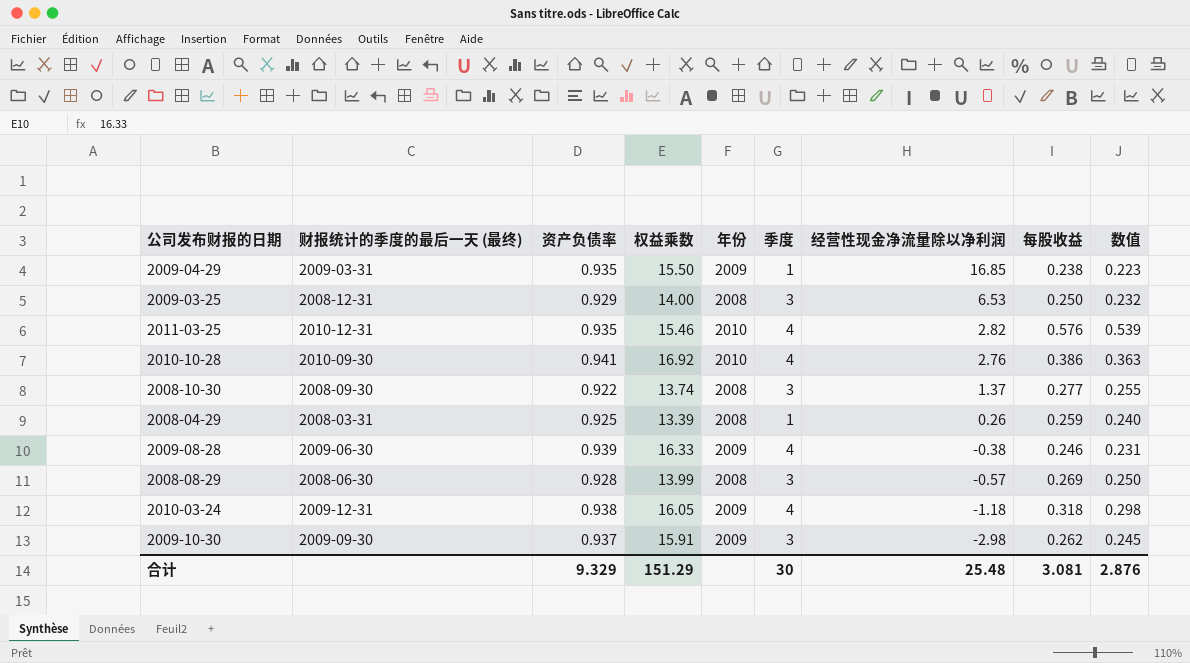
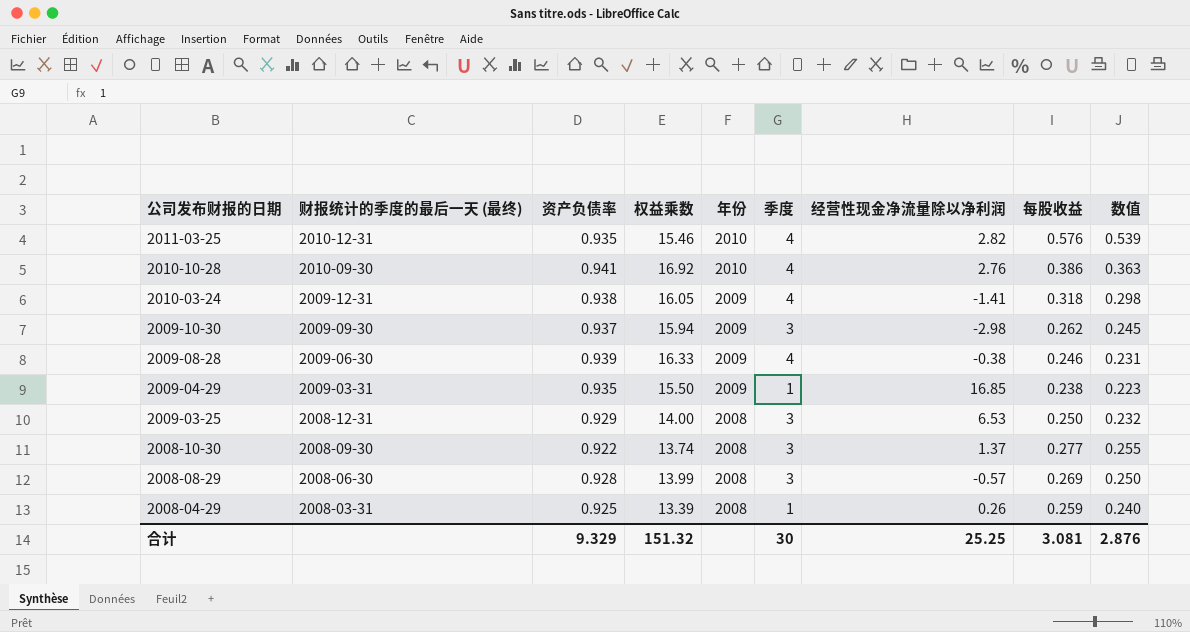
row order: 经营性现金净流量除以净利润 descending -> 公司发布财报的日期 descending
2010-03-24 | 经营性现金净流量除以净利润: -1.18 -> -1.41
2009-10-30 | 权益乘数: 15.91 -> 15.94
合计 | 权益乘数: 151.29 -> 151.32
合计 | 经营性现金净流量除以净利润: 25.48 -> 25.25

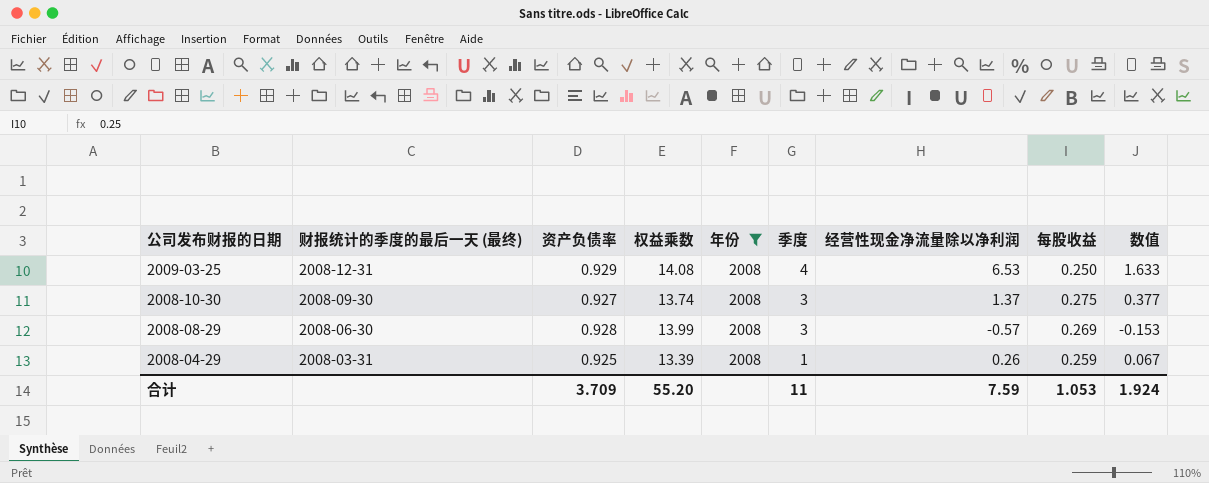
filter: none -> 年份 = 2008
column 数值 | formula: [资产负债率] * [每股收益] -> [经营性现金净流量除以净利润] * [每股收益]
2009-03-25 | 权益乘数: 14.00 -> 14.08
2009-03-25 | 季度: 3 -> 4
2008-10-30 | 资产负债率: 0.922 -> 0.927
2008-10-30 | 每股收益: 0.277 -> 0.275
合计 | 资产负债率: 9.329 -> 3.709
合计 | 权益乘数: 151.32 -> 55.20
合计 | 季度: 30 -> 11
合计 | 经营性现金净流量除以净利润: 25.25 -> 7.59
合计 | 每股收益: 3.081 -> 1.053
合计 | 数值: 2.876 -> 1.924

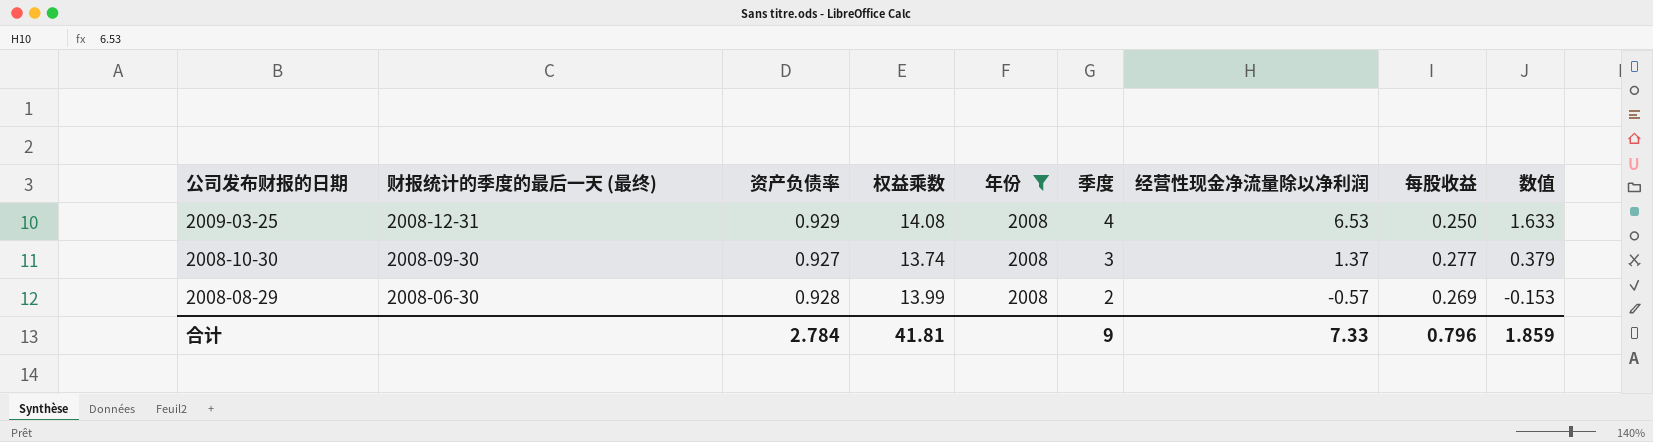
row 2008-04-29: 2008-03-31 | 0.925 | 13.39 | 2008 | 1 | 0.26 | 0.259 | 0.067 -> none
2008-10-30 | 每股收益: 0.275 -> 0.277
2008-10-30 | 数值: 0.377 -> 0.379
2008-08-29 | 季度: 3 -> 2
合计 | 资产负债率: 3.709 -> 2.784
合计 | 权益乘数: 55.20 -> 41.81
合计 | 季度: 11 -> 9
合计 | 经营性现金净流量除以净利润: 7.59 -> 7.33
合计 | 每股收益: 1.053 -> 0.796
合计 | 数值: 1.924 -> 1.859

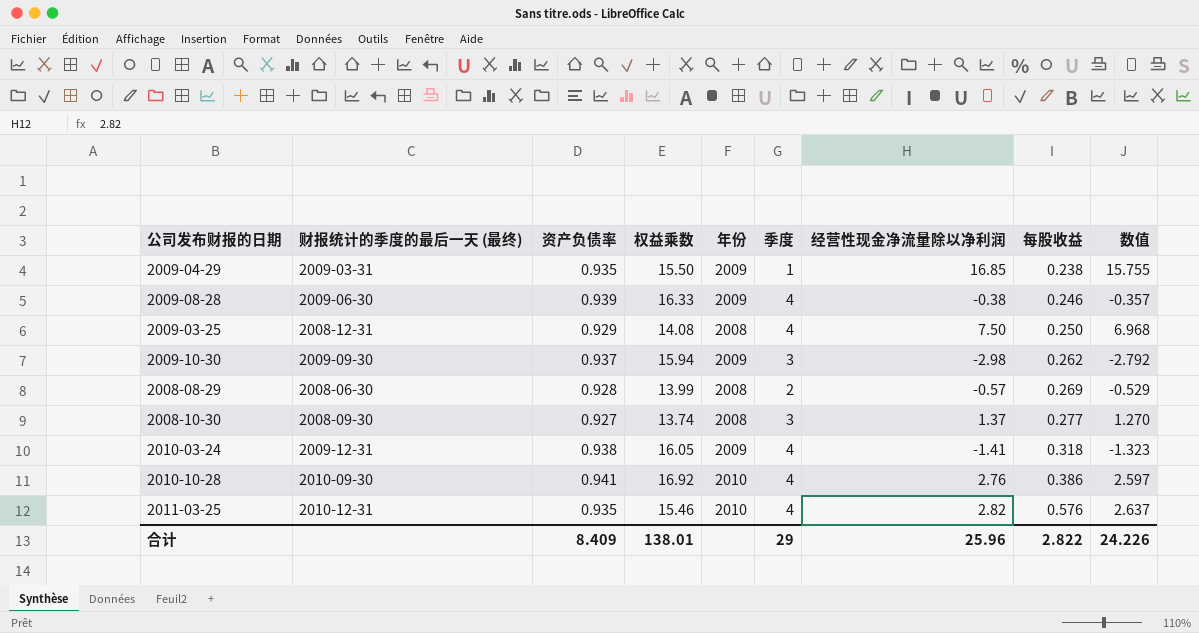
filter: 年份 = 2008 -> none
row order: 公司发布财报的日期 descending -> 每股收益 ascending
column 数值 | formula: [经营性现金净流量除以净利润] * [每股收益] -> [资产负债率] * [经营性现金净流量除以净利润]
2009-03-25 | 经营性现金净流量除以净利润: 6.53 -> 7.50
合计 | 资产负债率: 2.784 -> 8.409
合计 | 权益乘数: 41.81 -> 138.01
合计 | 季度: 9 -> 29
合计 | 经营性现金净流量除以净利润: 7.33 -> 25.96
合计 | 每股收益: 0.796 -> 2.822
合计 | 数值: 1.859 -> 24.226

